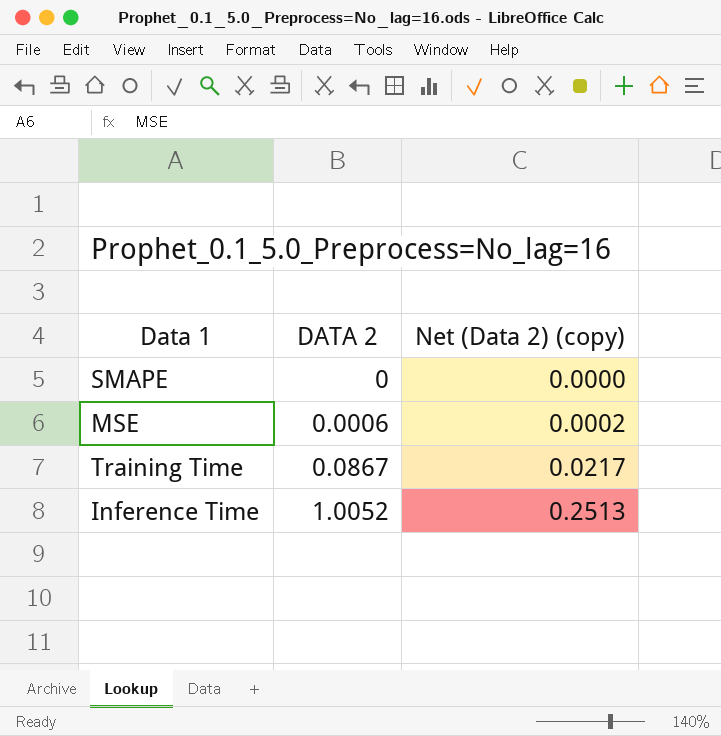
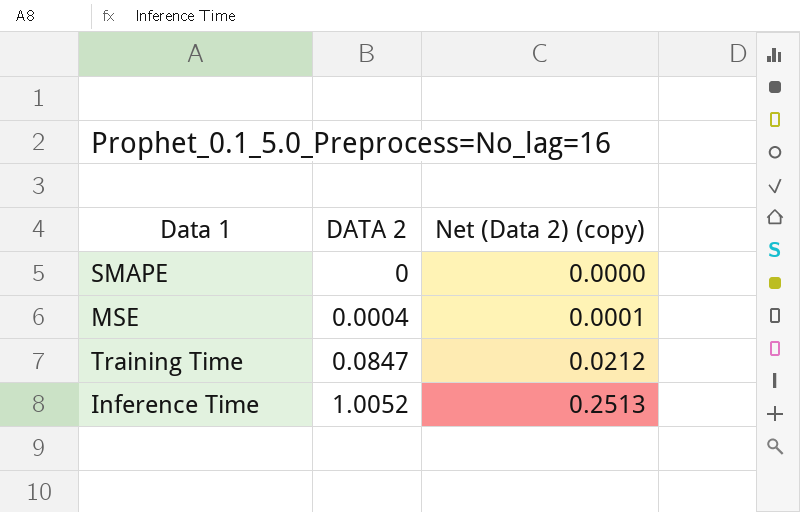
MSE | DATA 2: 0.0006 -> 0.0004
MSE | Net (Data 2) (copy): 0.0002 -> 0.0001
Training Time | DATA 2: 0.0867 -> 0.0847
Training Time | Net (Data 2) (copy): 0.0217 -> 0.0212

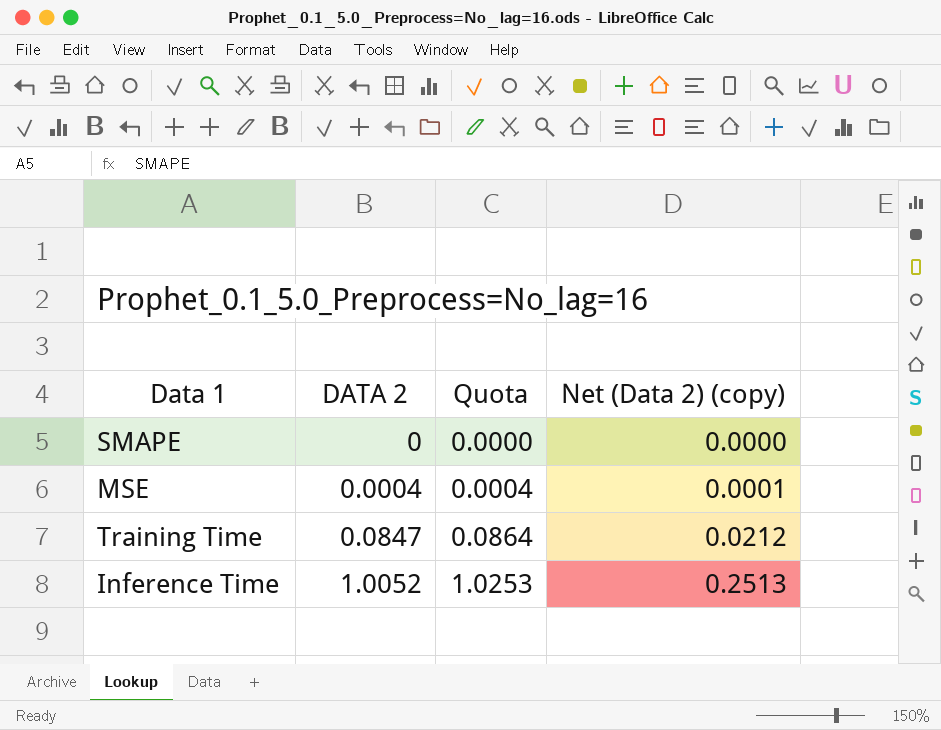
column Quota | formula: none -> [DATA 2] * 1.02

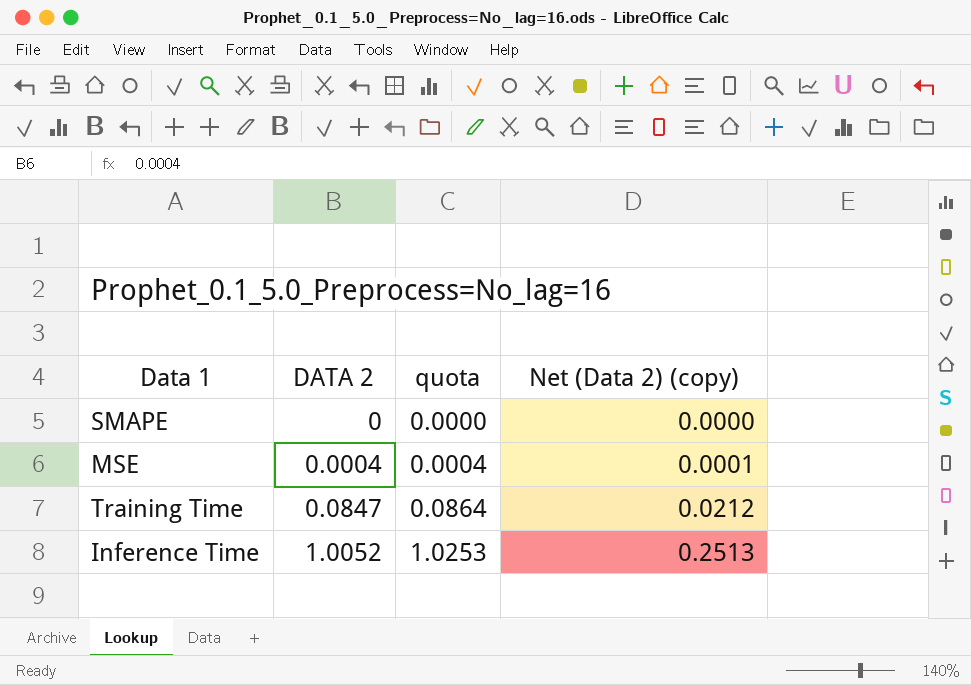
column name: Quota -> quota

